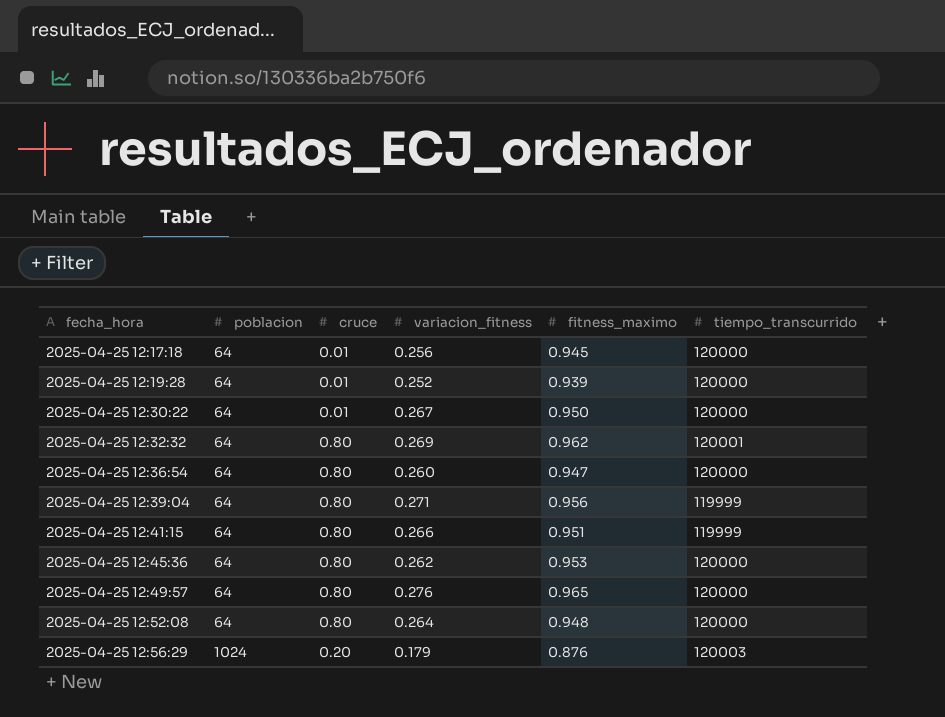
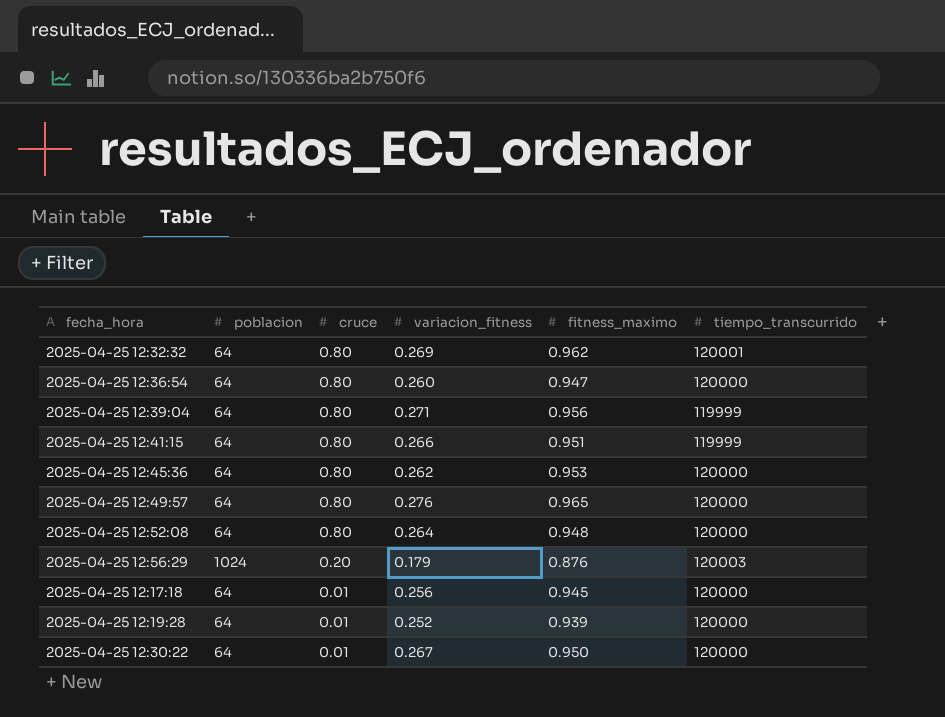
row order: fecha_hora ascending -> cruce descending

